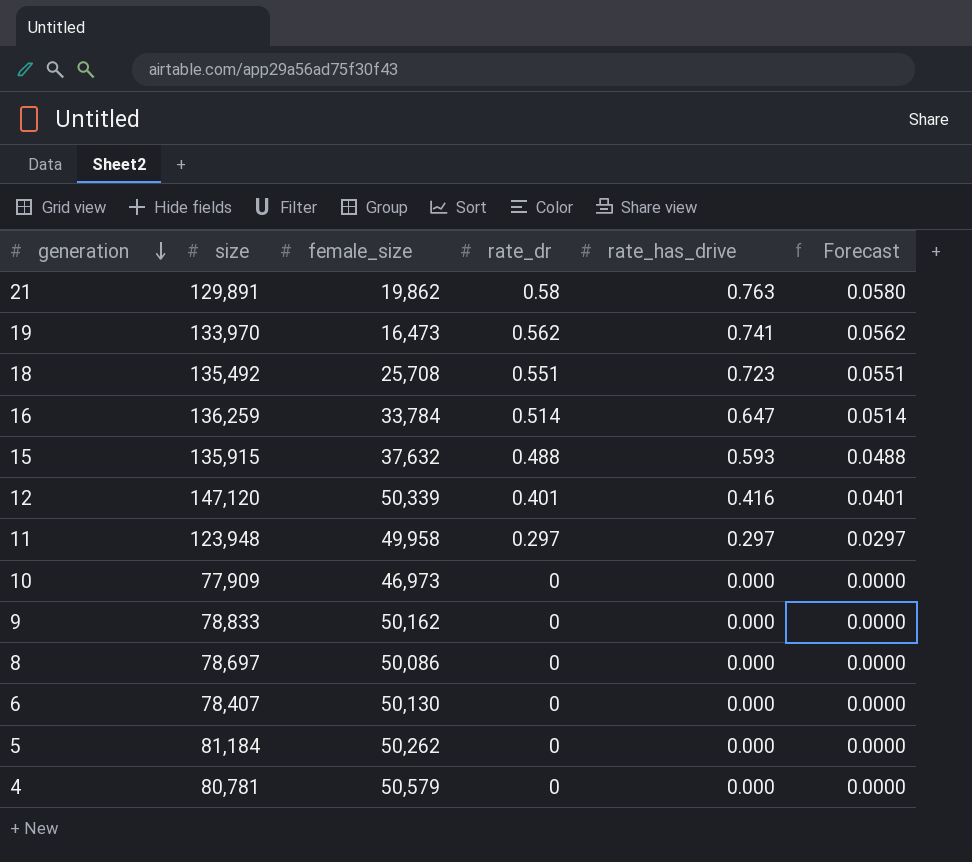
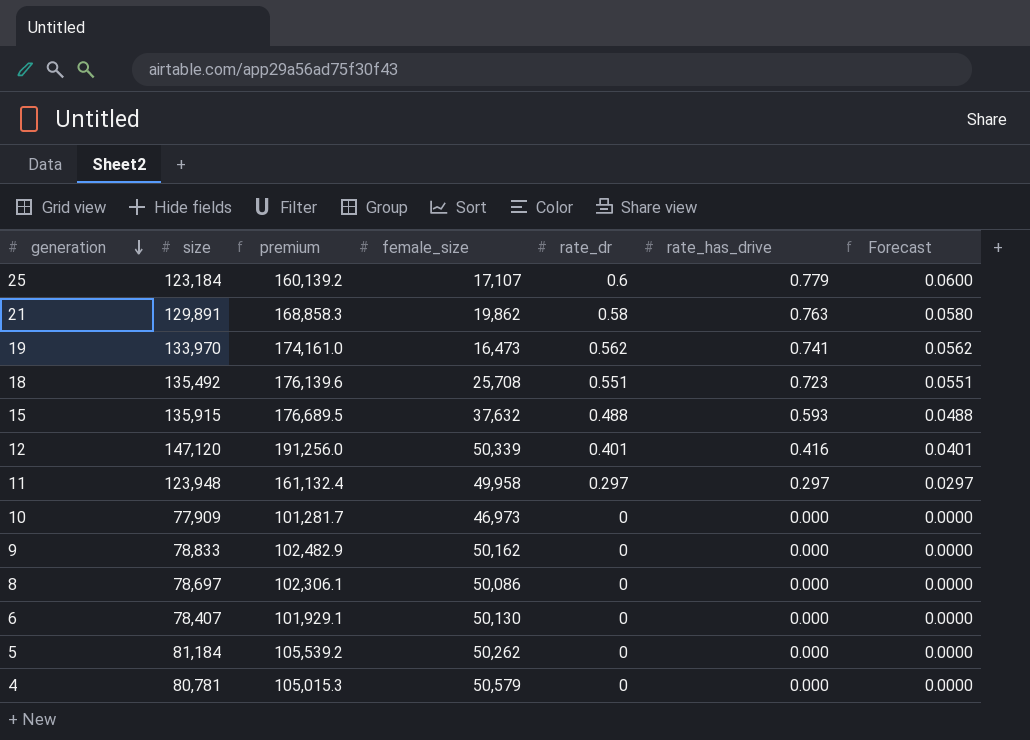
column premium | formula: none -> [size] * 1.3
row 16: 136,259 | 33,784 | 0.514 | 0.647 | 0.0514 -> none
row 25: none -> 123,184 | 160,139.2 | 17,107 | 0.6 | 0.779 | 0.0600

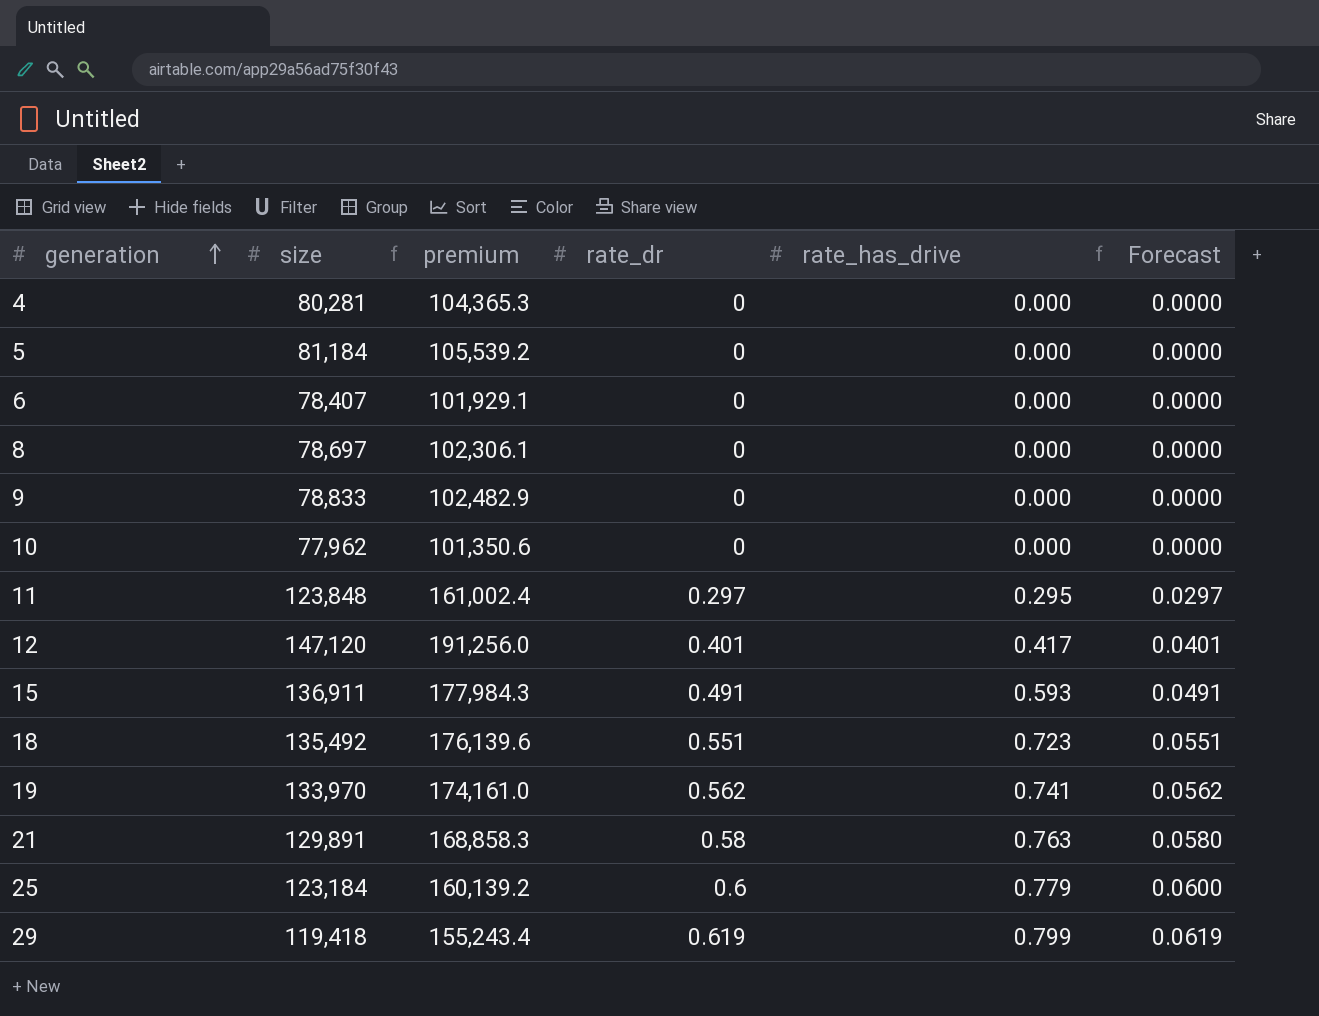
row order: generation descending -> generation ascending
column female_size | position: 4 -> none
4 | size: 80,781 -> 80,281
4 | premium: 105,015.3 -> 104,365.3
10 | size: 77,909 -> 77,962
10 | premium: 101,281.7 -> 101,350.6
11 | size: 123,948 -> 123,848
11 | premium: 161,132.4 -> 161,002.4
11 | rate_has_drive: 0.297 -> 0.295
12 | rate_has_drive: 0.416 -> 0.417
15 | size: 135,915 -> 136,911
15 | premium: 176,689.5 -> 177,984.3
15 | rate_dr: 0.488 -> 0.491
15 | Forecast: 0.0488 -> 0.0491
row 29: none -> 119,418 | 155,243.4 | 0.619 | 0.799 | 0.0619

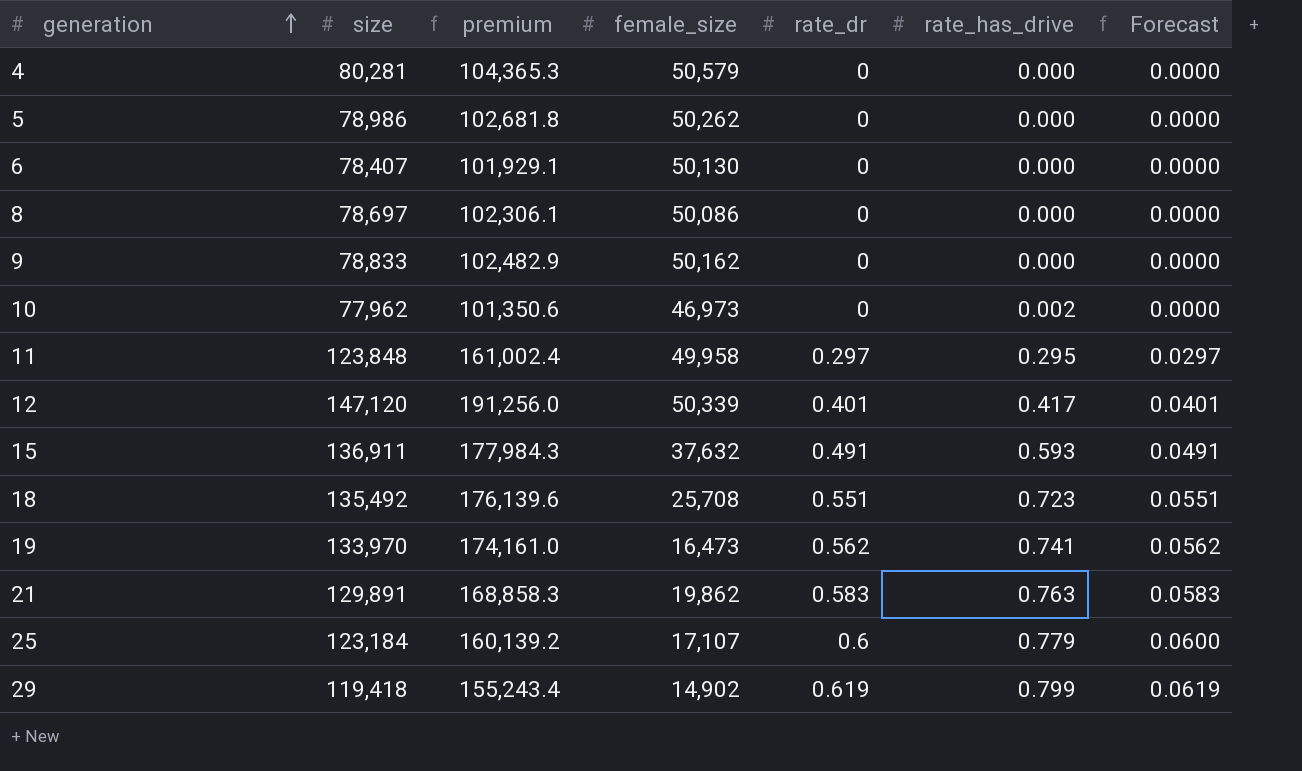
column female_size | position: none -> 4
5 | size: 81,184 -> 78,986
5 | premium: 105,539.2 -> 102,681.8
10 | rate_has_drive: 0.000 -> 0.002
21 | rate_dr: 0.58 -> 0.583
21 | Forecast: 0.0580 -> 0.0583

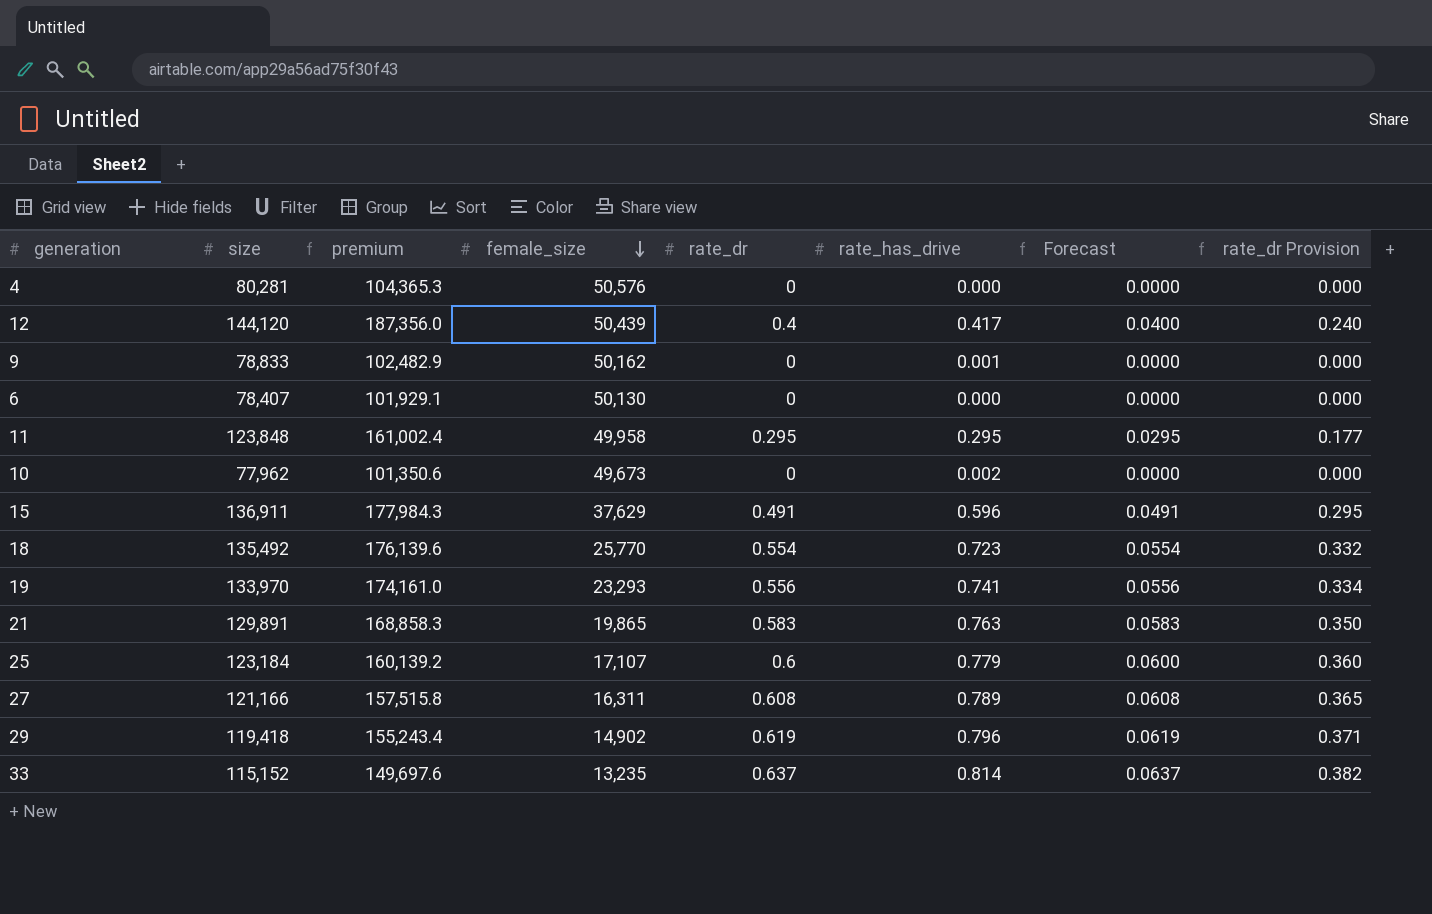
row order: generation ascending -> female_size descending
column rate_dr Provision | formula: none -> [rate_dr] * 0.6
row 5: 78,986 | 102,681.8 | 50,262 | 0 | 0.000 | 0.0000 -> none
row 8: 78,697 | 102,306.1 | 50,086 | 0 | 0.000 | 0.0000 -> none
4 | female_size: 50,579 -> 50,576
12 | size: 147,120 -> 144,120
12 | premium: 191,256.0 -> 187,356.0
12 | female_size: 50,339 -> 50,439
12 | rate_dr: 0.401 -> 0.4
12 | Forecast: 0.0401 -> 0.0400
9 | rate_has_drive: 0.000 -> 0.001
11 | rate_dr: 0.297 -> 0.295
11 | Forecast: 0.0297 -> 0.0295
10 | female_size: 46,973 -> 49,673
15 | female_size: 37,632 -> 37,629
15 | rate_has_drive: 0.593 -> 0.596
18 | female_size: 25,708 -> 25,770
18 | rate_dr: 0.551 -> 0.554
18 | Forecast: 0.0551 -> 0.0554
19 | female_size: 16,473 -> 23,293
19 | rate_dr: 0.562 -> 0.556
19 | Forecast: 0.0562 -> 0.0556
21 | female_size: 19,862 -> 19,865
row 27: none -> 121,166 | 157,515.8 | 16,311 | 0.608 | 0.789 | 0.0608 | 0.365
29 | rate_has_drive: 0.799 -> 0.796
row 33: none -> 115,152 | 149,697.6 | 13,235 | 0.637 | 0.814 | 0.0637 | 0.382

